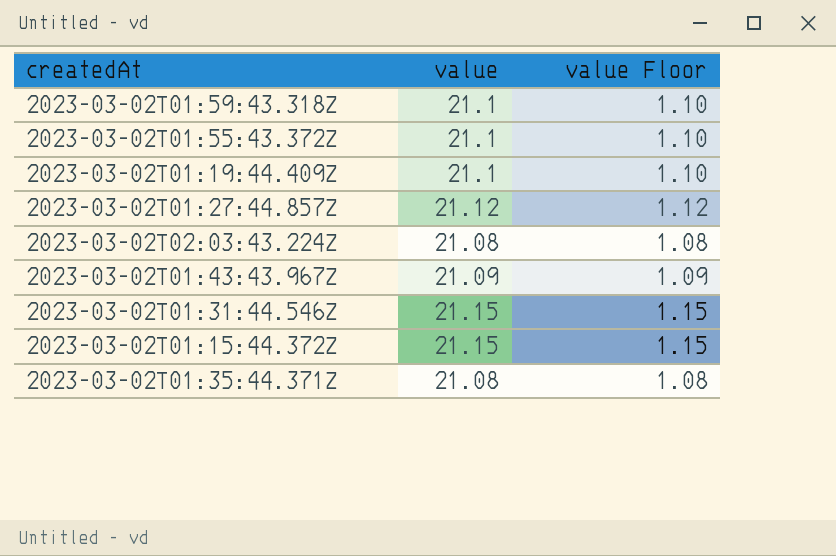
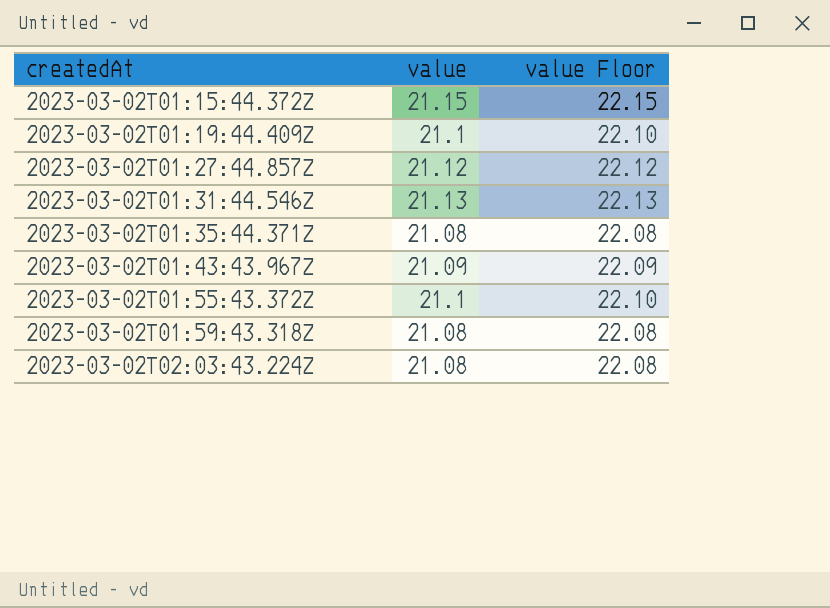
row order: none -> createdAt ascending
column value Floor | formula: [value] - 20 -> [value] + 1
2023-03-02T01:31:44.546Z | value: 21.15 -> 21.13
2023-03-02T01:59:43.318Z | value: 21.1 -> 21.08

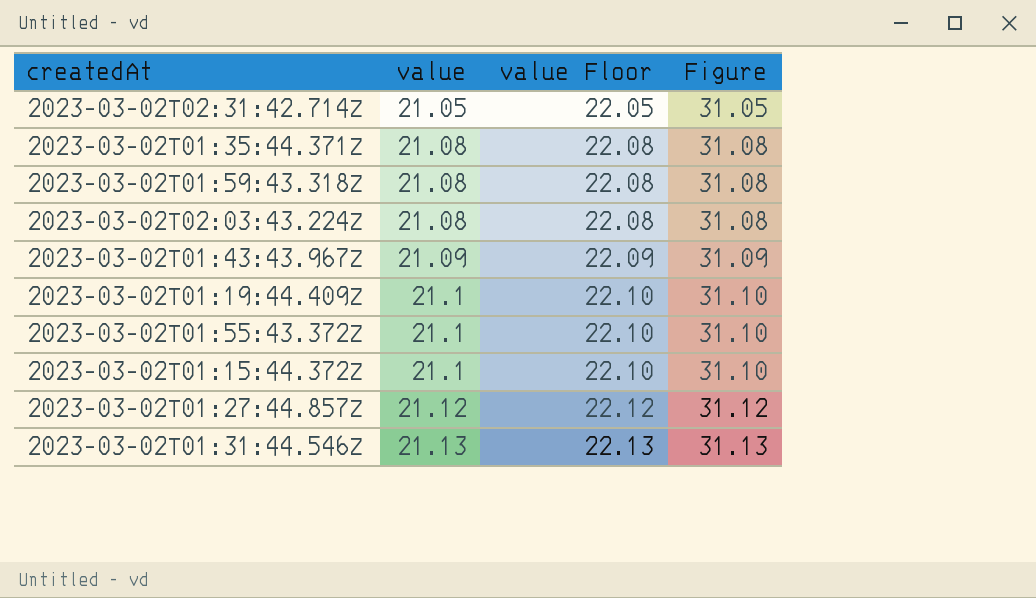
row order: createdAt ascending -> value ascending
column Figure | formula: none -> [value] + 10
row 2023-03-02T02:31:42.714Z: none -> 21.05 | 22.05 | 31.05
2023-03-02T01:15:44.372Z | value: 21.15 -> 21.1
2023-03-02T01:15:44.372Z | value Floor: 22.15 -> 22.10

